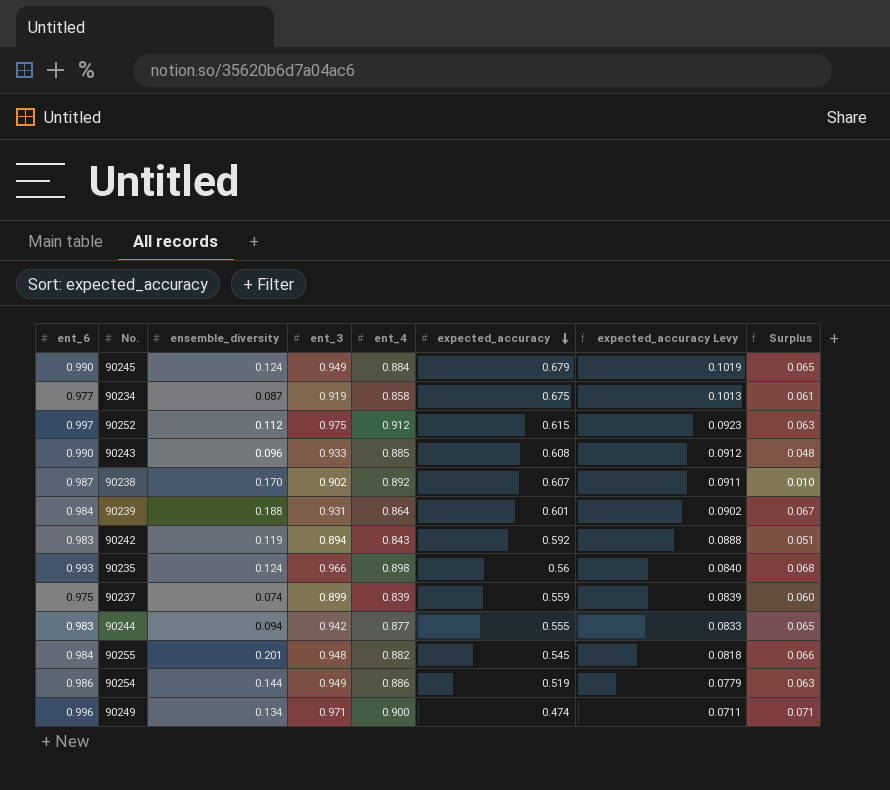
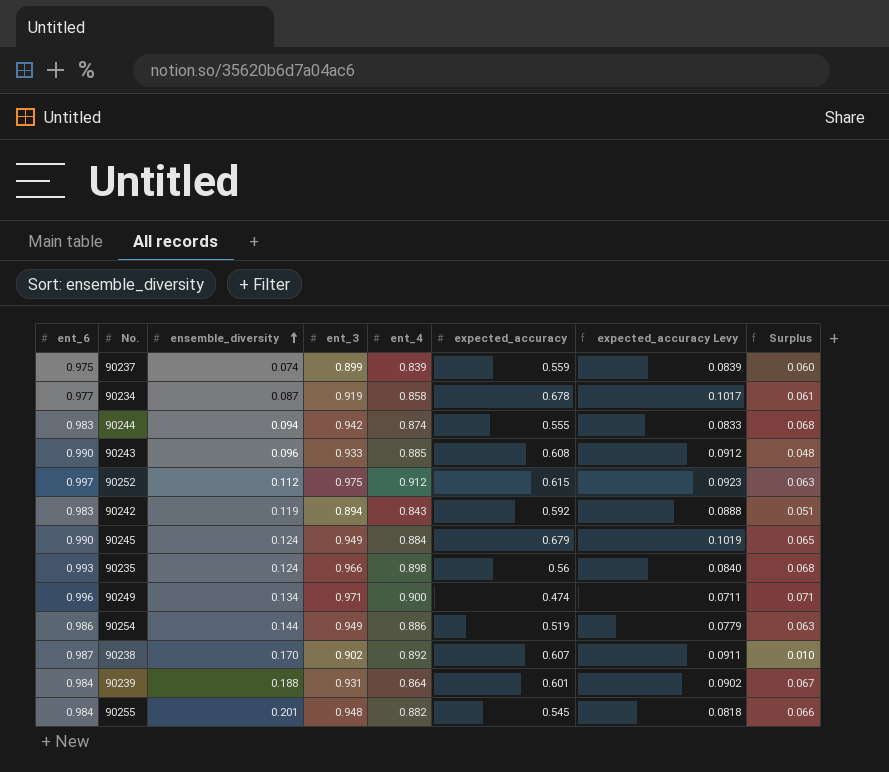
row order: expected_accuracy descending -> ensemble_diversity ascending
90234 | expected_accuracy: 0.675 -> 0.678
90234 | expected_accuracy Levy: 0.1013 -> 0.1017
90244 | ent_4: 0.877 -> 0.874
90244 | Surplus: 0.065 -> 0.068

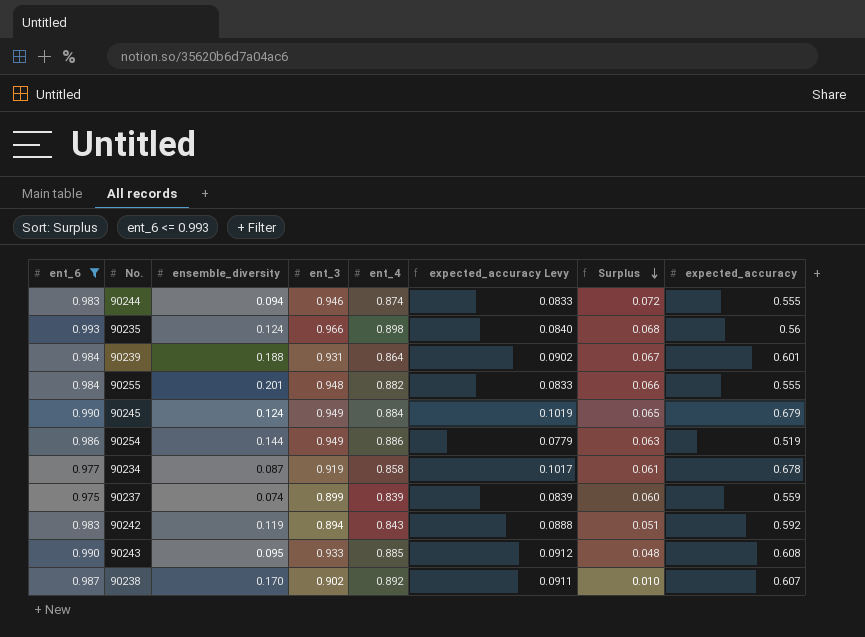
filter: none -> ent_6 <= 0.993
row order: ensemble_diversity ascending -> Surplus descending
column expected_accuracy | position: 6 -> 8
90244 | ent_3: 0.942 -> 0.946
90244 | Surplus: 0.068 -> 0.072
90255 | expected_accuracy Levy: 0.0818 -> 0.0833
90255 | expected_accuracy: 0.545 -> 0.555
90243 | ensemble_diversity: 0.096 -> 0.095

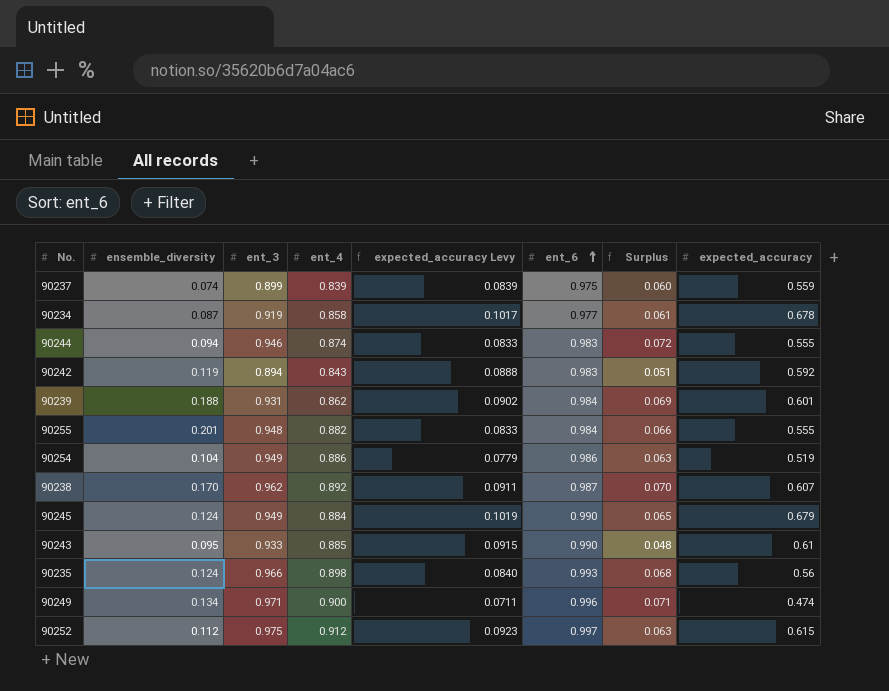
filter: ent_6 <= 0.993 -> none
row order: Surplus descending -> ent_6 ascending
column ent_6 | position: 1 -> 6
90239 | ent_4: 0.864 -> 0.862
90239 | Surplus: 0.067 -> 0.069
90254 | ensemble_diversity: 0.144 -> 0.104
90238 | ent_3: 0.902 -> 0.962
90238 | Surplus: 0.010 -> 0.070
90243 | expected_accuracy Levy: 0.0912 -> 0.0915
90243 | expected_accuracy: 0.608 -> 0.61

